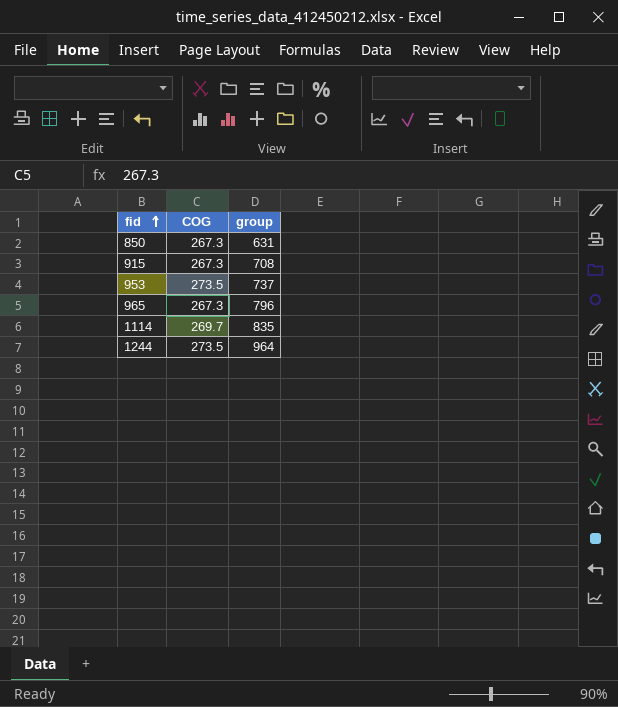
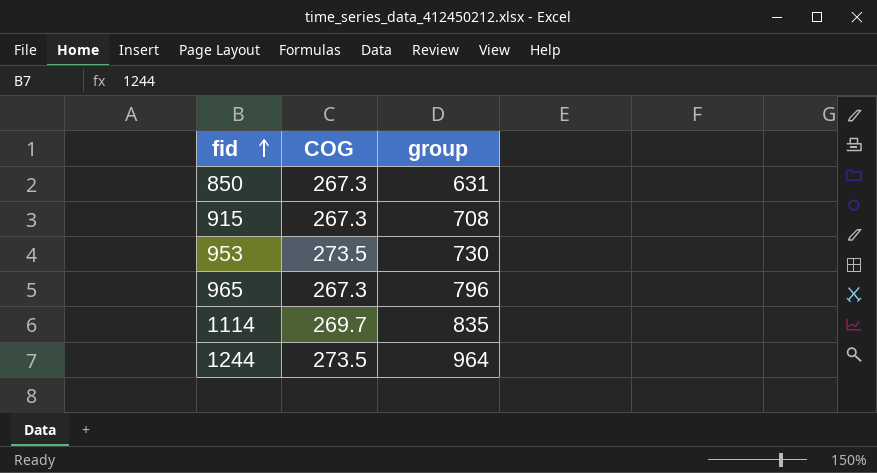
953 | group: 737 -> 730

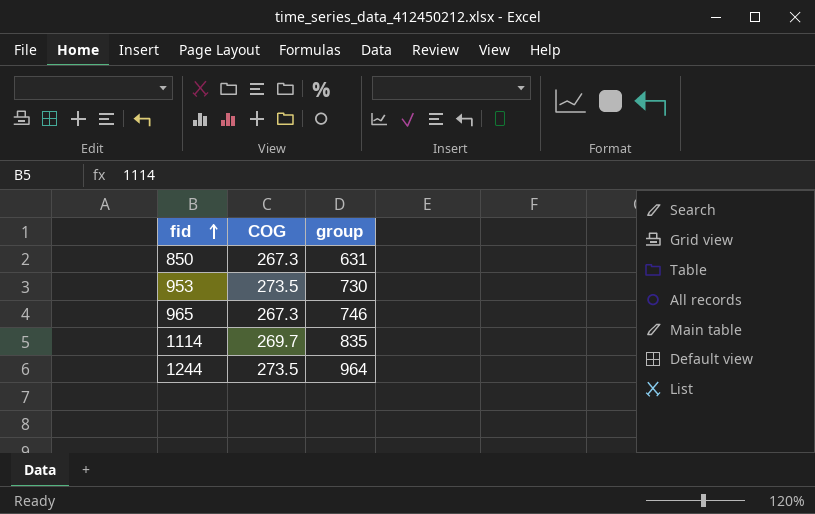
row 915: 267.3 | 708 -> none
965 | group: 796 -> 746

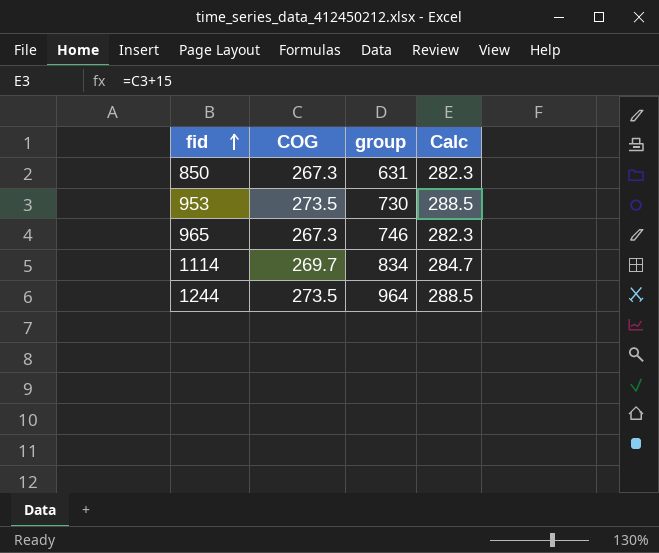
column Calc | formula: none -> [COG] + 15
1114 | group: 835 -> 834

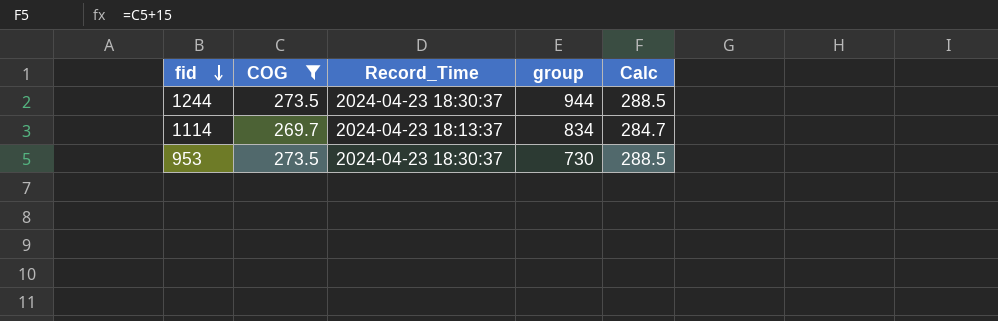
filter: none -> COG != 267.3
row order: fid ascending -> fid descending
column Record_Time | position: none -> 3
1244 | group: 964 -> 944

